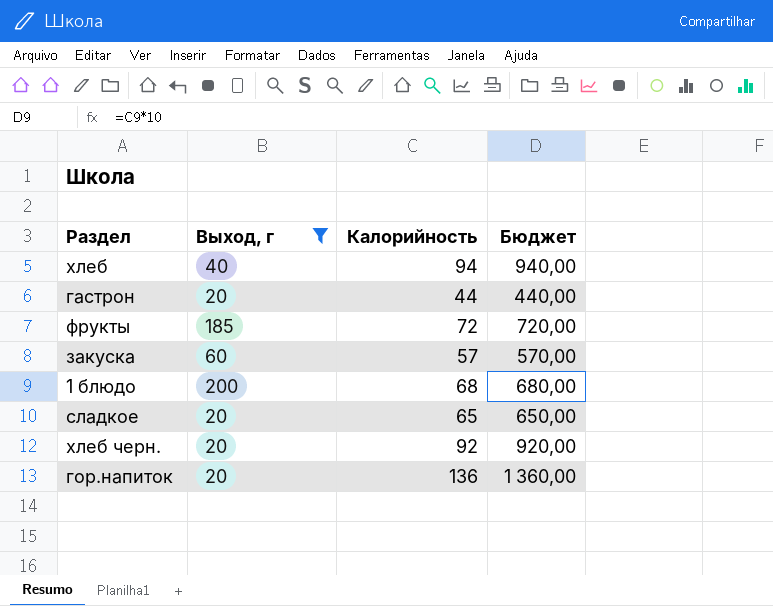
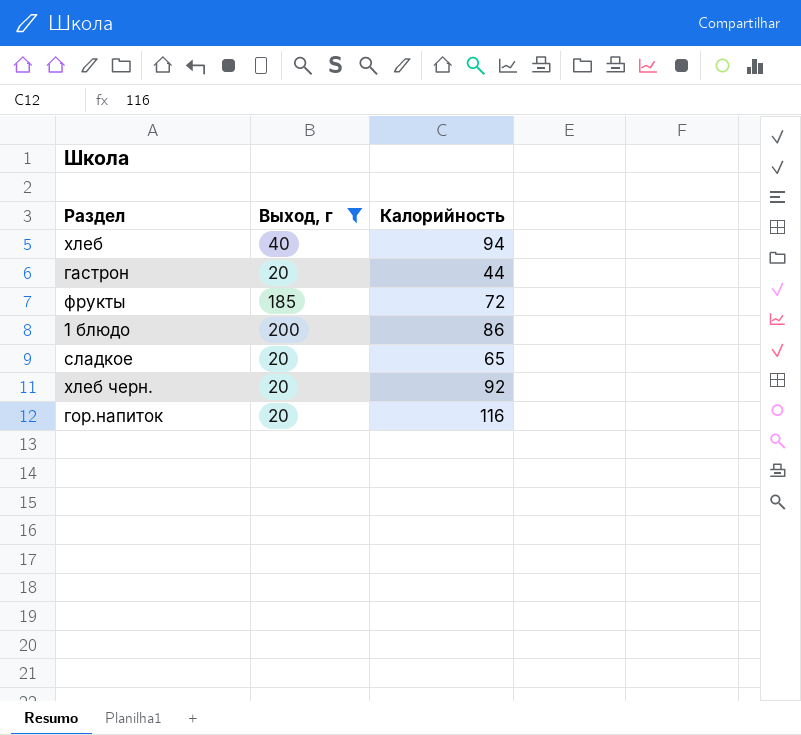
column Бюджет | formula: [Калорийность] * 10 -> none
row закуска: 60 | 57 | 570,00 -> none
1 блюдо | Калорийность: 68 -> 86
гор.напиток | Калорийность: 136 -> 116

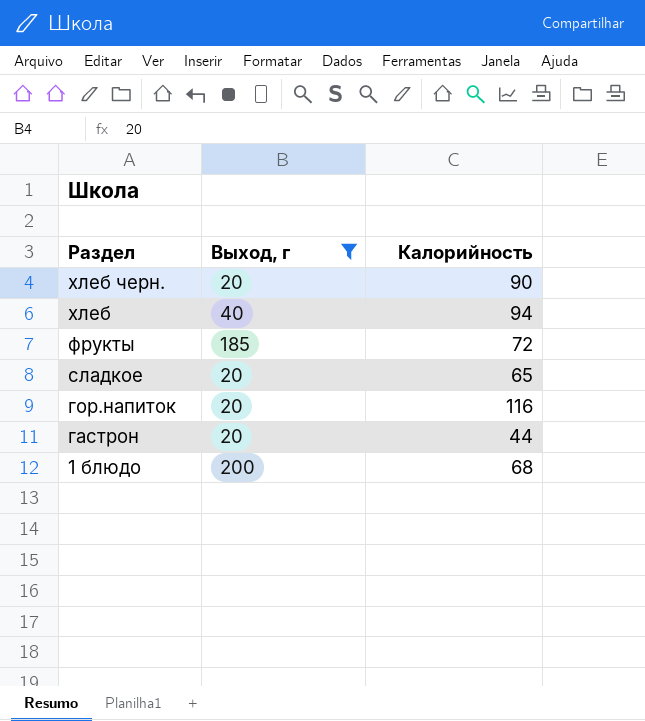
row order: none -> Раздел descending
хлеб черн. | Калорийность: 92 -> 90
1 блюдо | Калорийность: 86 -> 68

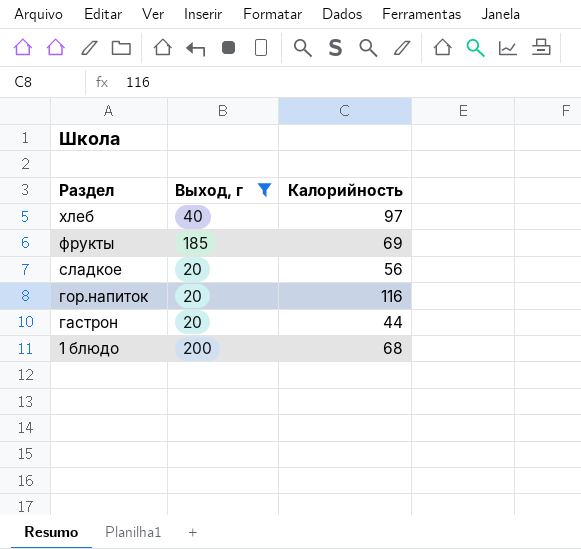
row хлеб черн.: 20 | 90 -> none
хлеб | Калорийность: 94 -> 97
фрукты | Калорийность: 72 -> 69
сладкое | Калорийность: 65 -> 56

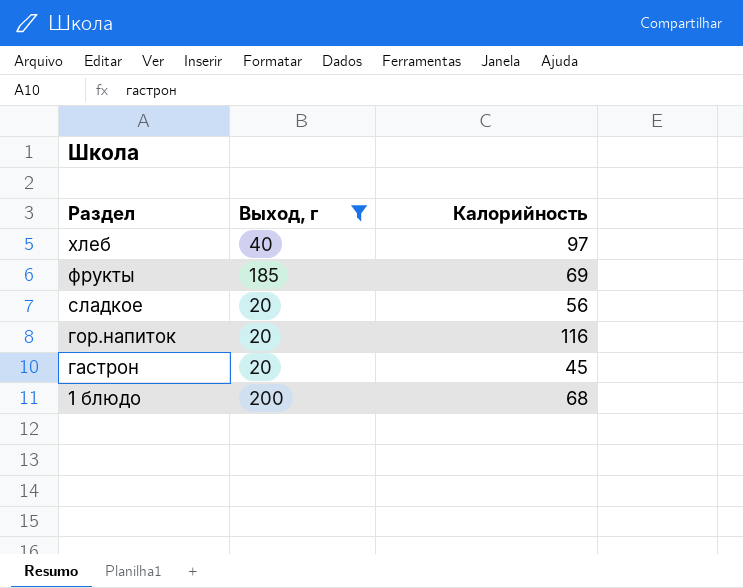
гастрон | Калорийность: 44 -> 45

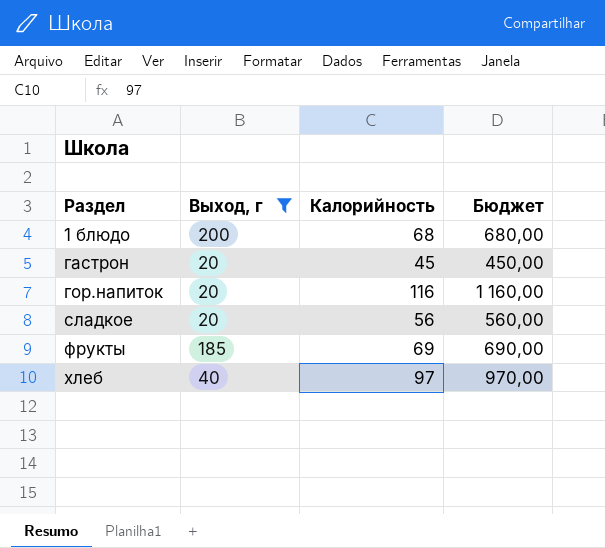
row order: Раздел descending -> Раздел ascending
column Бюджет | formula: none -> [Калорийность] * 10

